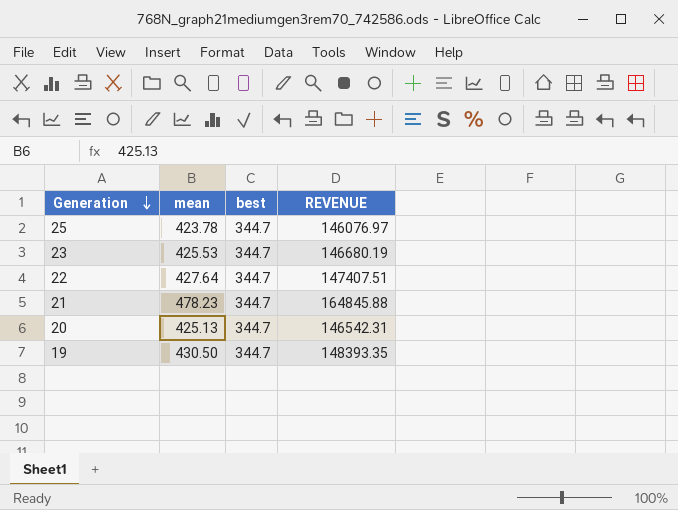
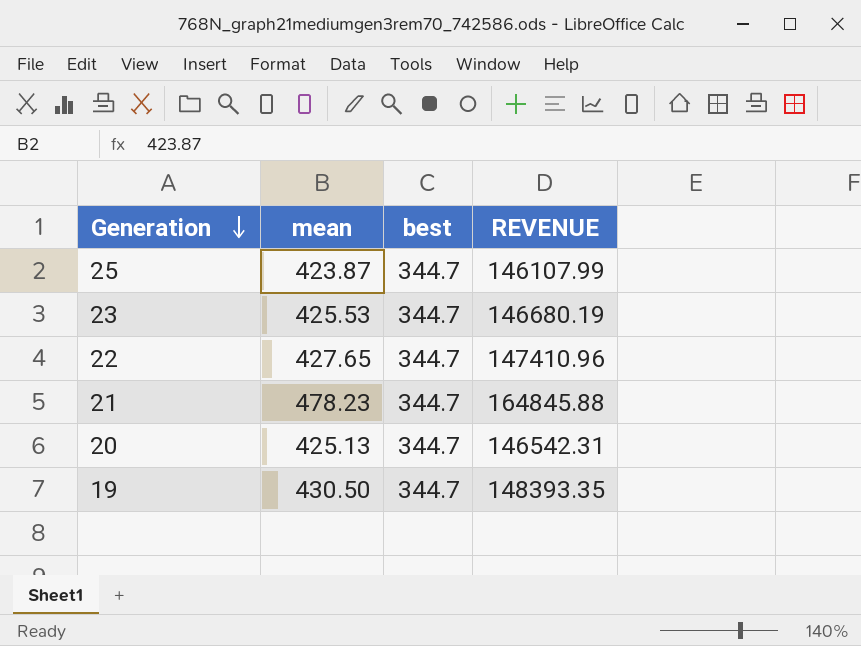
25 | mean: 423.78 -> 423.87
25 | REVENUE: 146076.97 -> 146107.99
22 | mean: 427.64 -> 427.65
22 | REVENUE: 147407.51 -> 147410.96

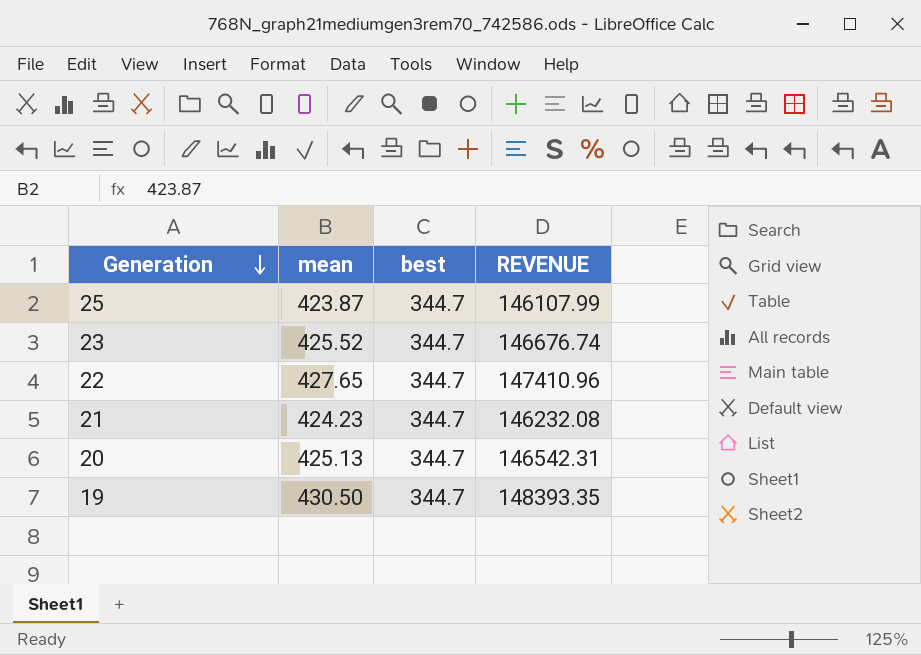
23 | mean: 425.53 -> 425.52
23 | REVENUE: 146680.19 -> 146676.74
21 | mean: 478.23 -> 424.23
21 | REVENUE: 164845.88 -> 146232.08

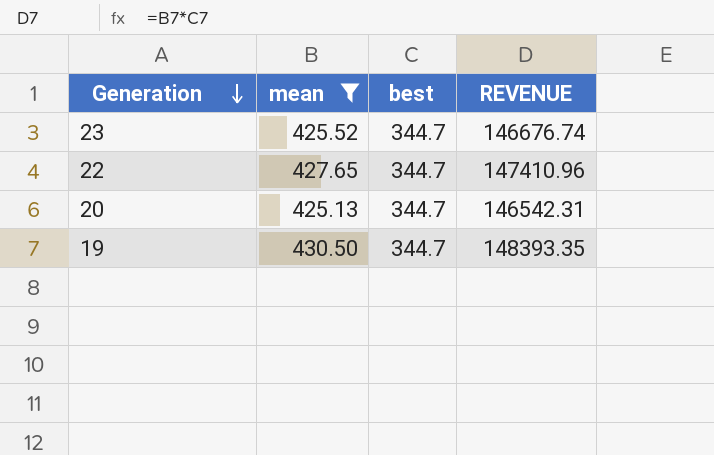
filter: none -> mean >= 425.13

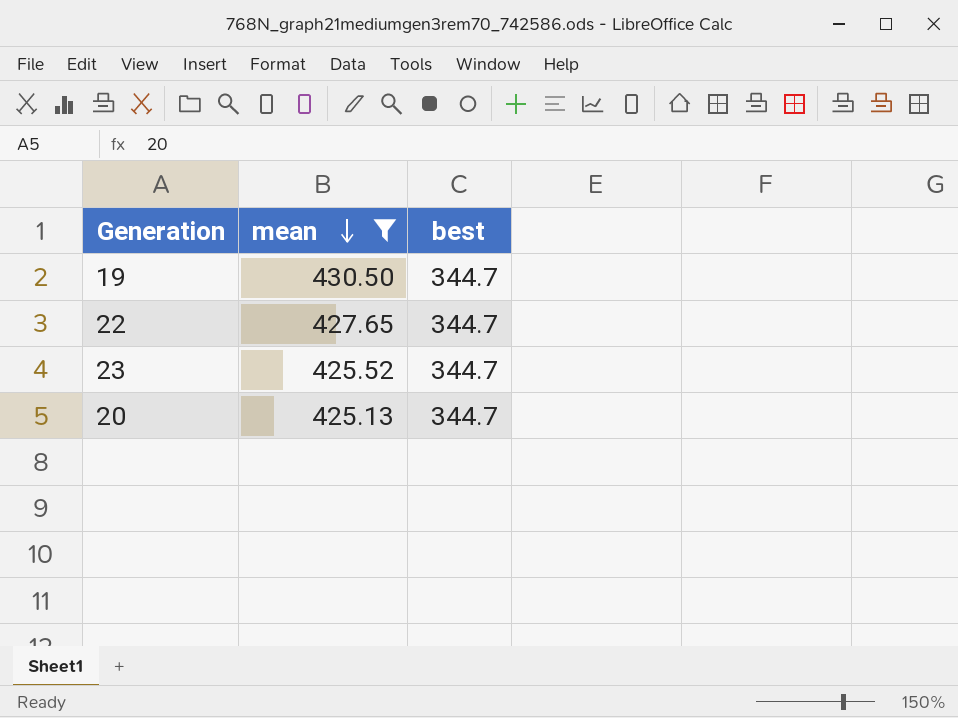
row order: Generation descending -> mean descending
column REVENUE | formula: [mean] * [best] -> none

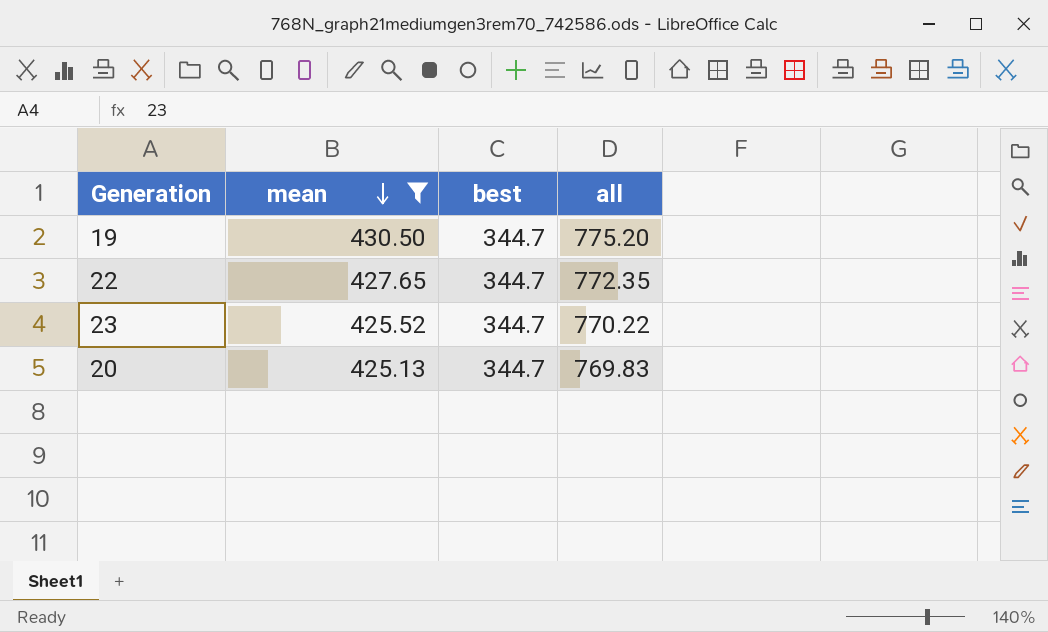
column all | formula: none -> [mean] + [best]

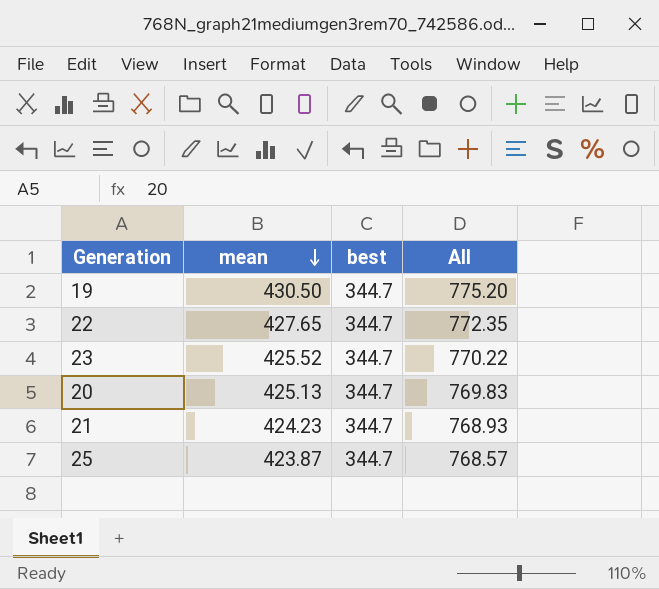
filter: mean >= 425.13 -> none
column name: all -> All

